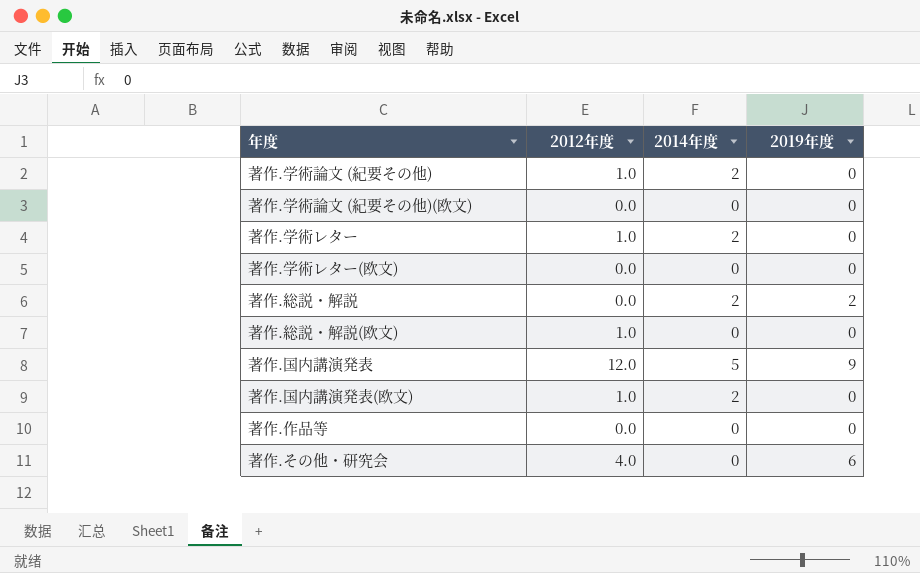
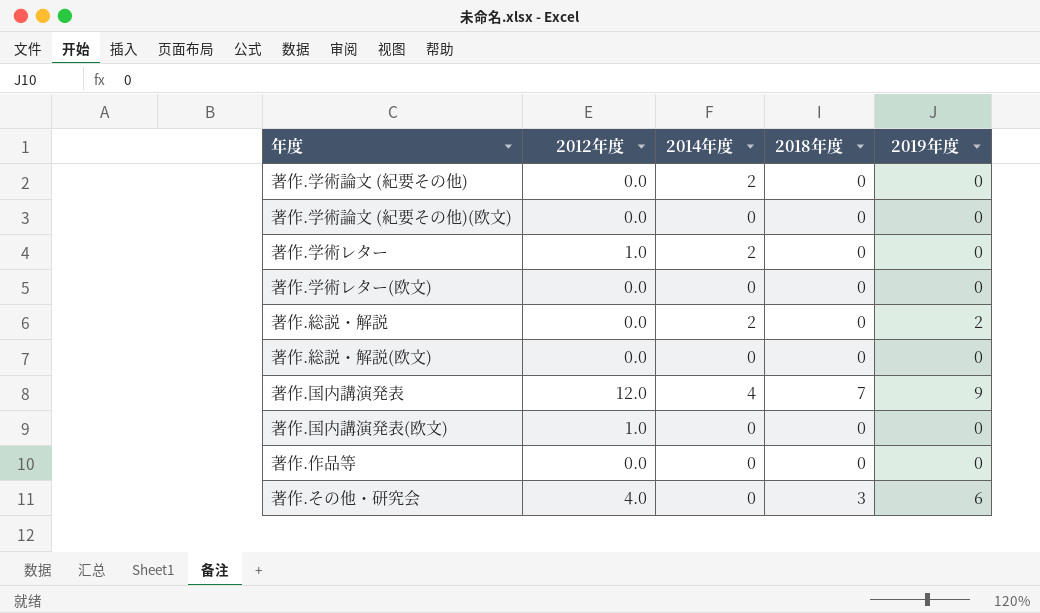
column 2018年度 | position: none -> 4
著作.学術論文 (紀要その他) | 2012年度: 1.0 -> 0.0
著作.総説・解説(欧文) | 2012年度: 1.0 -> 0.0
著作.国内講演発表 | 2014年度: 5 -> 4
著作.国内講演発表(欧文) | 2014年度: 2 -> 0

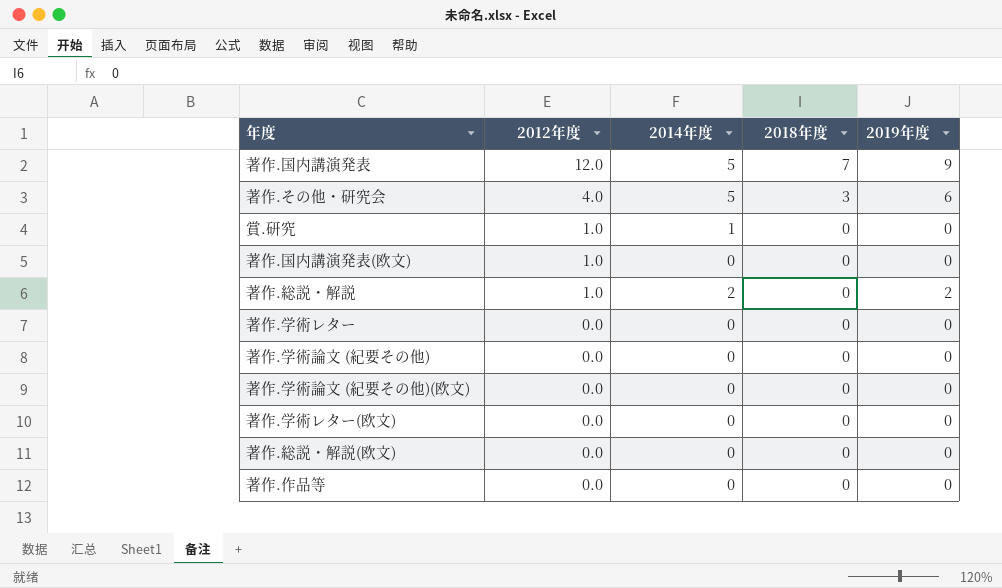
row order: none -> 2012年度 descending
著作.国内講演発表 | 2014年度: 4 -> 5
著作.その他・研究会 | 2014年度: 0 -> 5
row 賞.研究: none -> 1.0 | 1 | 0 | 0
著作.総説・解説 | 2012年度: 0.0 -> 1.0
著作.学術レター | 2012年度: 1.0 -> 0.0
著作.学術レター | 2014年度: 2 -> 0
著作.学術論文 (紀要その他) | 2014年度: 2 -> 0

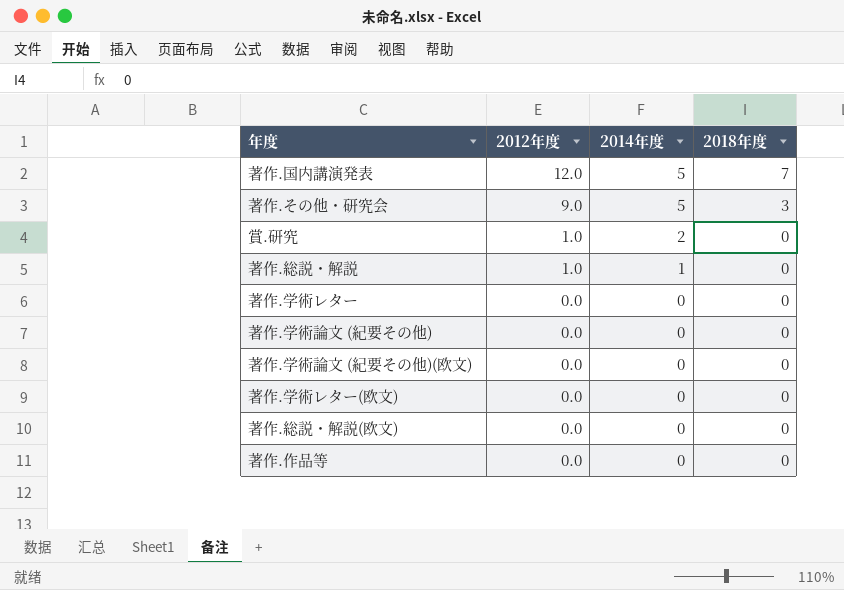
column 2019年度 | position: 5 -> none
row 著作.国内講演発表(欧文): 1.0 | 0 | 0 | 0 -> none
著作.その他・研究会 | 2012年度: 4.0 -> 9.0
賞.研究 | 2014年度: 1 -> 2
著作.総説・解説 | 2014年度: 2 -> 1

